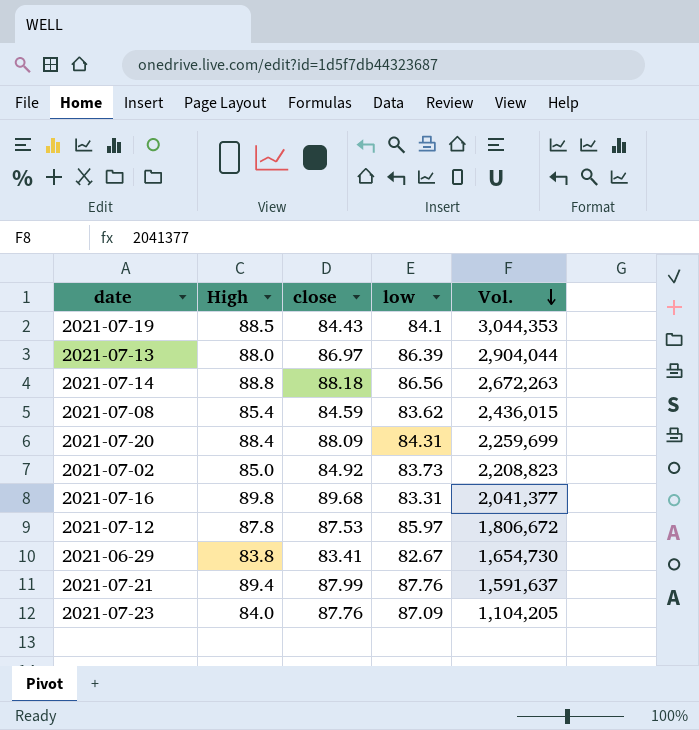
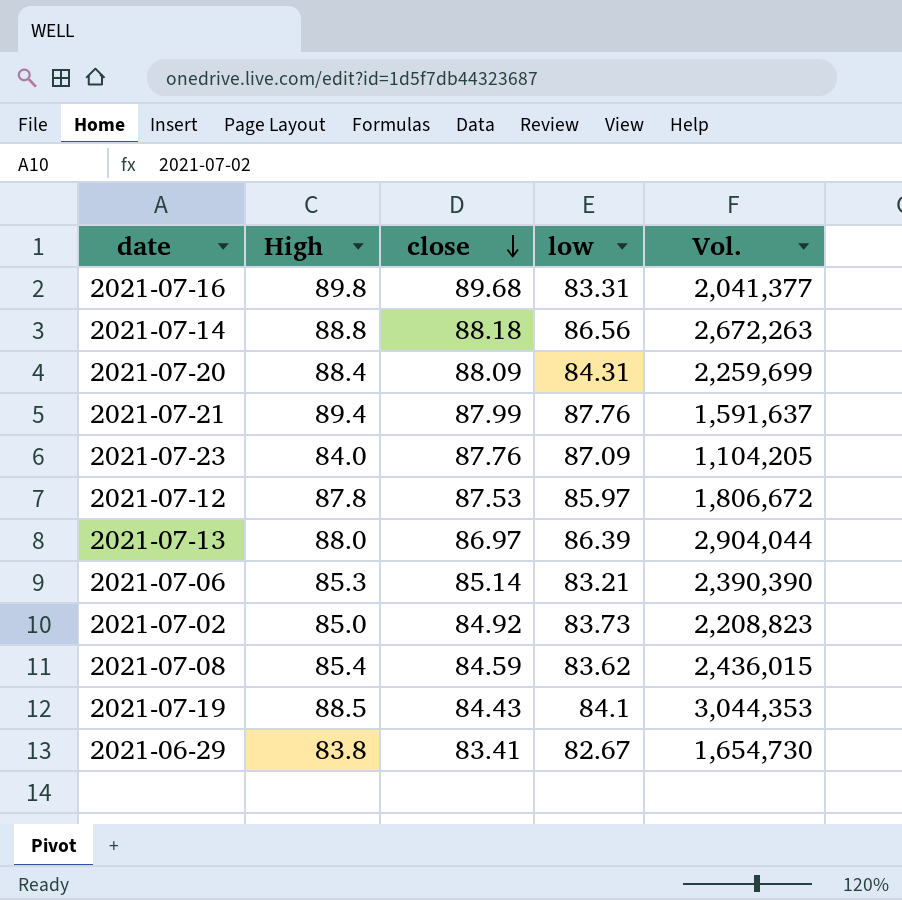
row order: Vol. descending -> close descending
row 2021-07-06: none -> 85.3 | 85.14 | 83.21 | 2,390,390

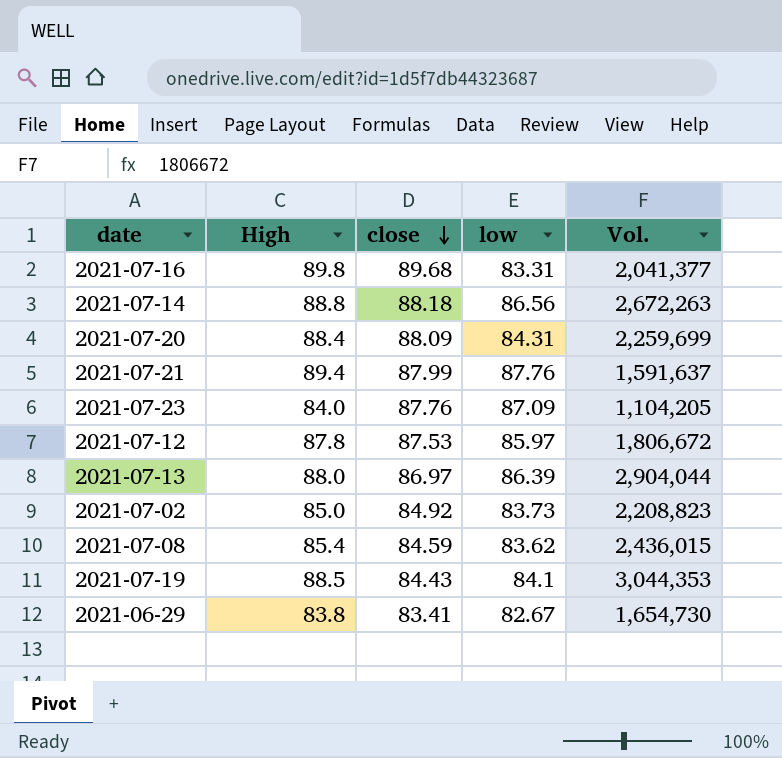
row 2021-07-06: 85.3 | 85.14 | 83.21 | 2,390,390 -> none

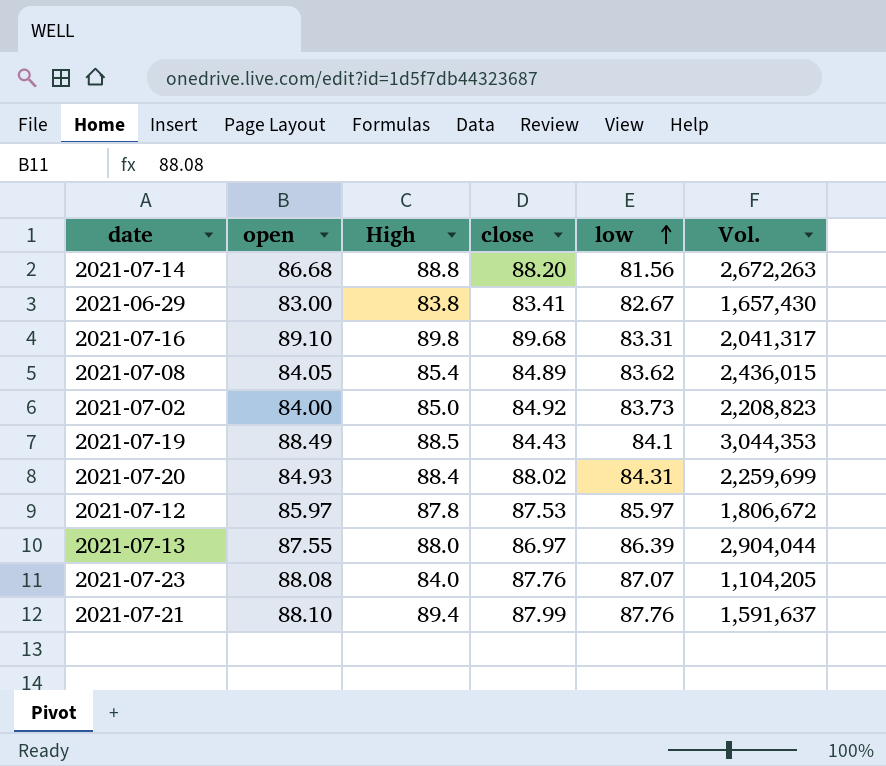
row order: close descending -> low ascending
column open | position: none -> 2
2021-07-14 | close: 88.18 -> 88.20
2021-07-14 | low: 86.56 -> 81.56
2021-06-29 | Vol.: 1,654,730 -> 1,657,430
2021-07-16 | Vol.: 2,041,377 -> 2,041,317
2021-07-08 | close: 84.59 -> 84.89
2021-07-20 | close: 88.09 -> 88.02
2021-07-23 | low: 87.09 -> 87.07

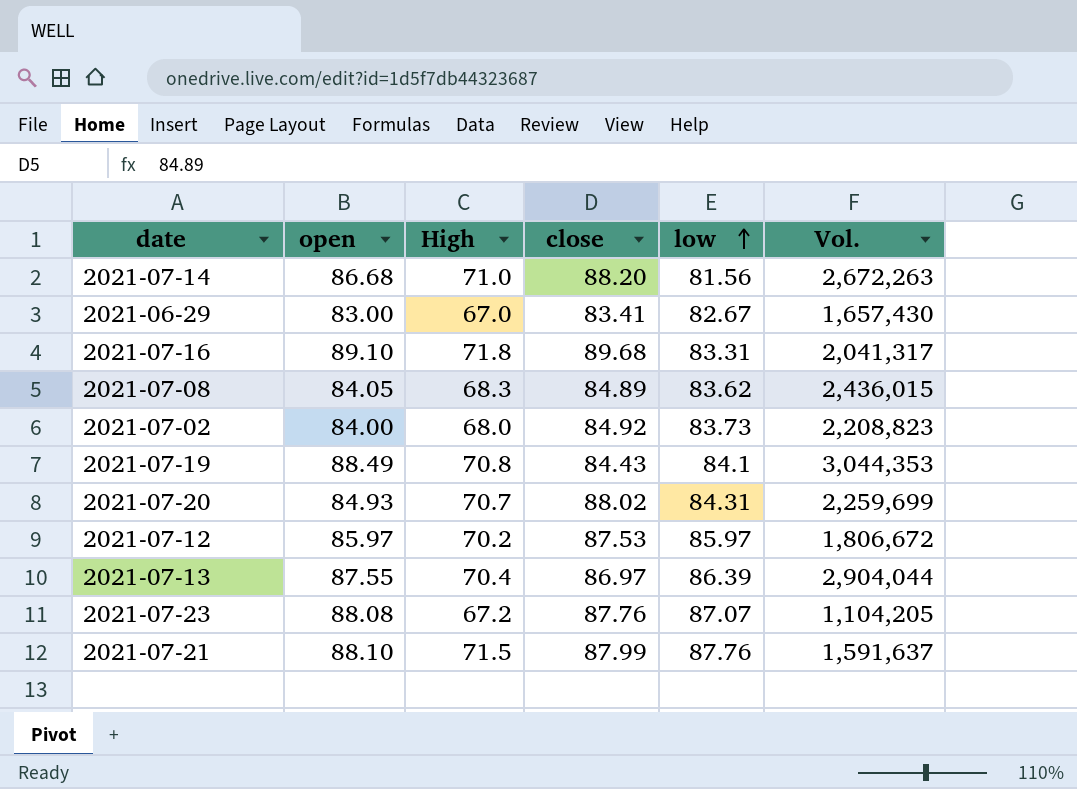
2021-07-14 | High: 88.8 -> 71.0
2021-06-29 | High: 83.8 -> 67.0
2021-07-16 | High: 89.8 -> 71.8
2021-07-08 | High: 85.4 -> 68.3
2021-07-02 | High: 85.0 -> 68.0
2021-07-19 | High: 88.5 -> 70.8
2021-07-20 | High: 88.4 -> 70.7
2021-07-12 | High: 87.8 -> 70.2
2021-07-13 | High: 88.0 -> 70.4
2021-07-23 | High: 84.0 -> 67.2
2021-07-21 | High: 89.4 -> 71.5

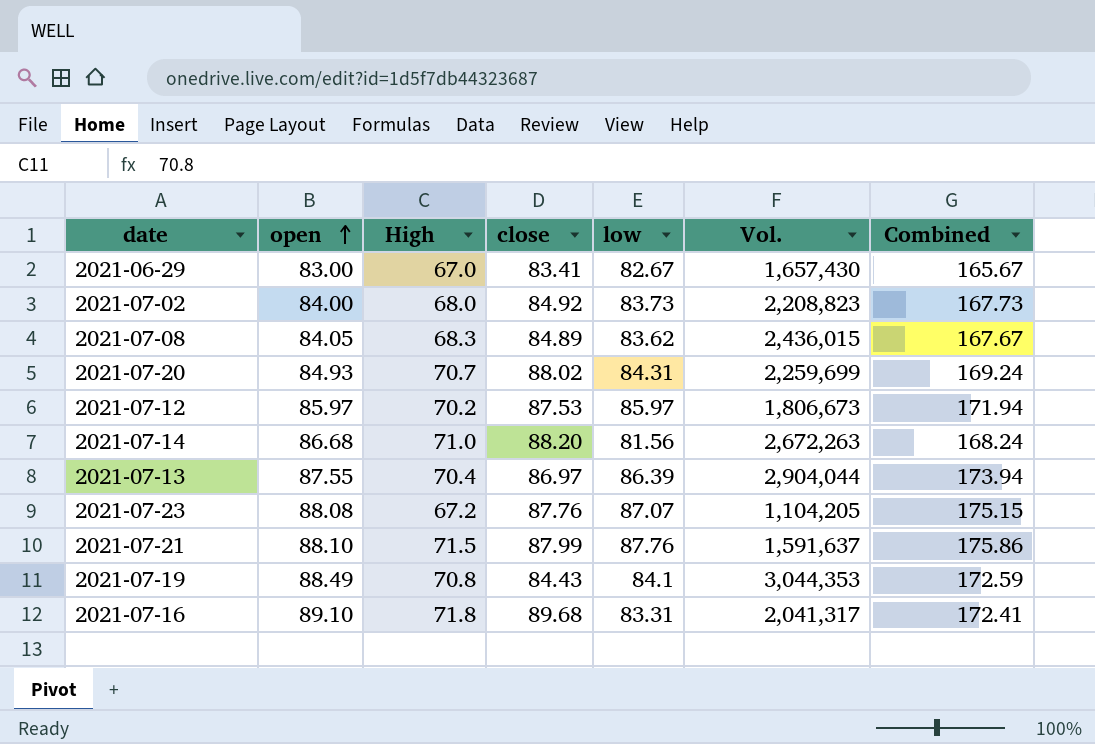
row order: low ascending -> open ascending
column Combined | formula: none -> [open] + [low]
2021-07-12 | Vol.: 1,806,672 -> 1,806,673

